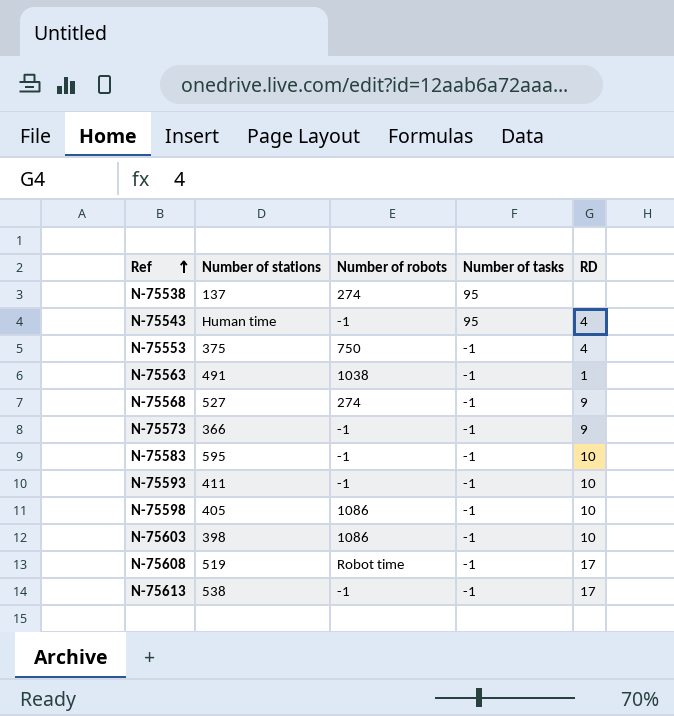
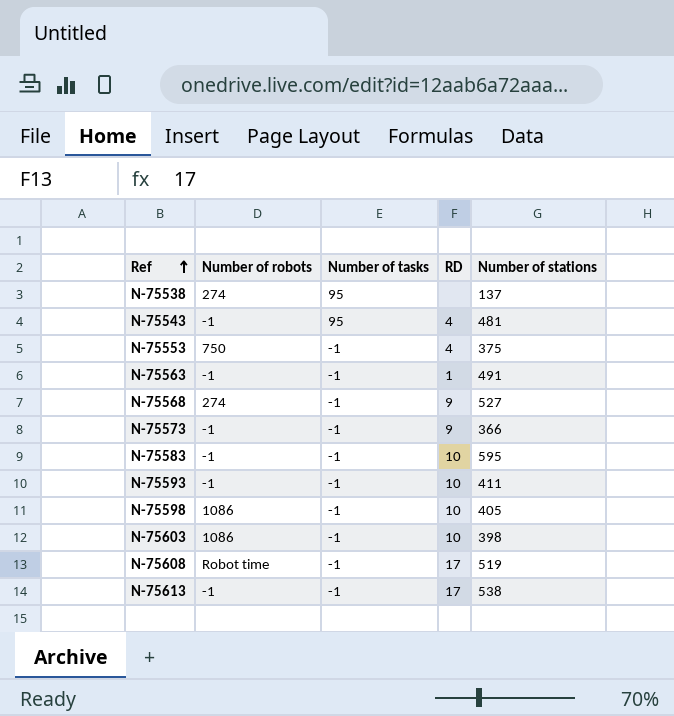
column Number of stations | position: 2 -> 5
N-75543 | Number of stations: Human time -> 481
N-75563 | Number of robots: 1038 -> -1

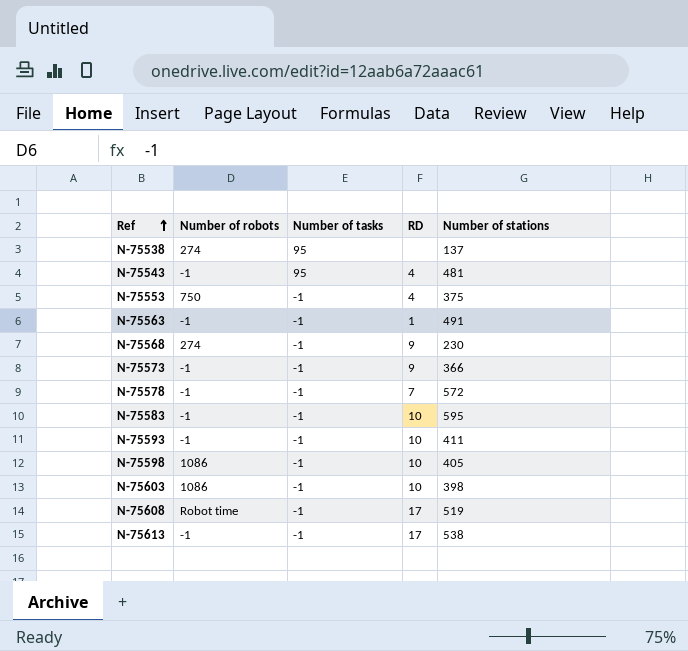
N-75568 | Number of stations: 527 -> 230
row N-75578: none -> -1 | -1 | 7 | 572

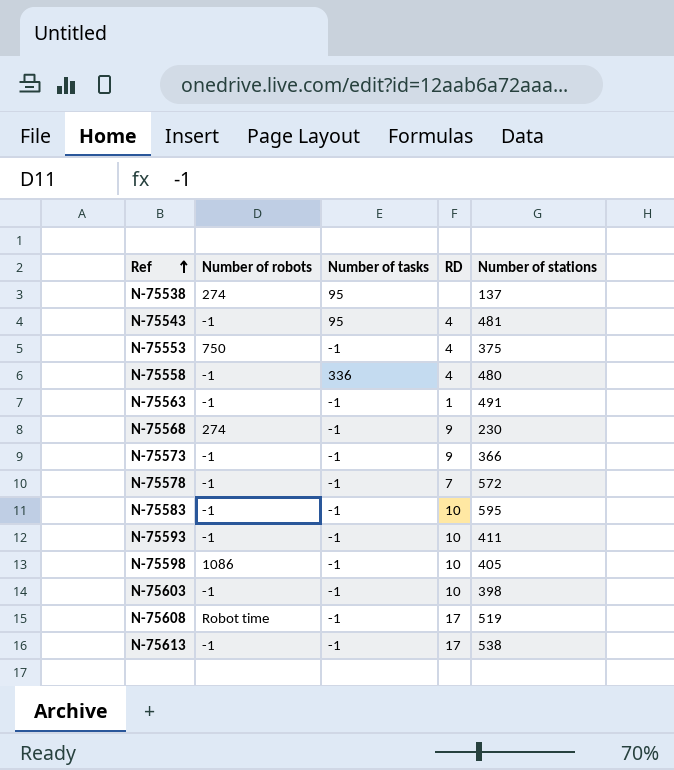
row N-75558: none -> -1 | 336 | 4 | 480
N-75603 | Number of robots: 1086 -> -1

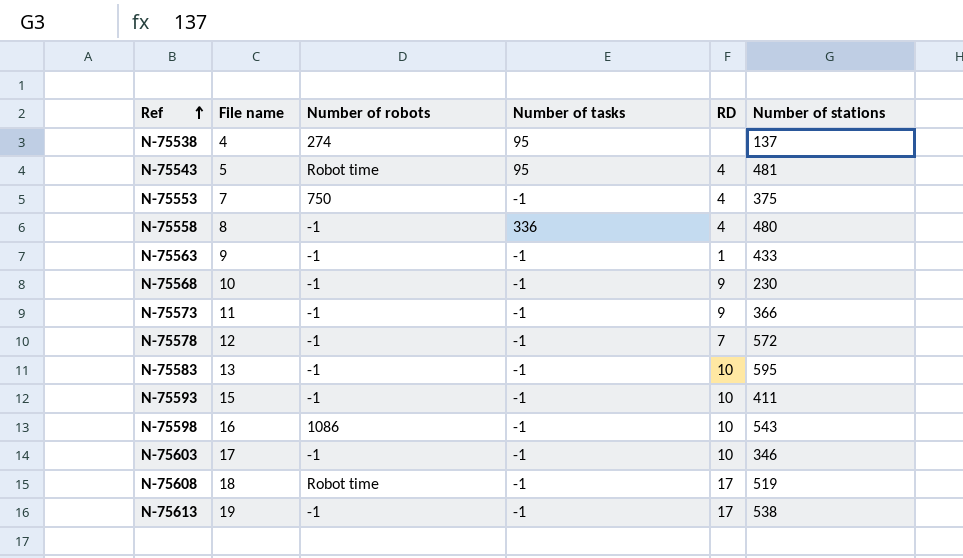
column File name | position: none -> 2
N-75543 | Number of robots: -1 -> Robot time
N-75563 | Number of stations: 491 -> 433
N-75568 | Number of robots: 274 -> -1
N-75598 | Number of stations: 405 -> 543
N-75603 | Number of stations: 398 -> 346

